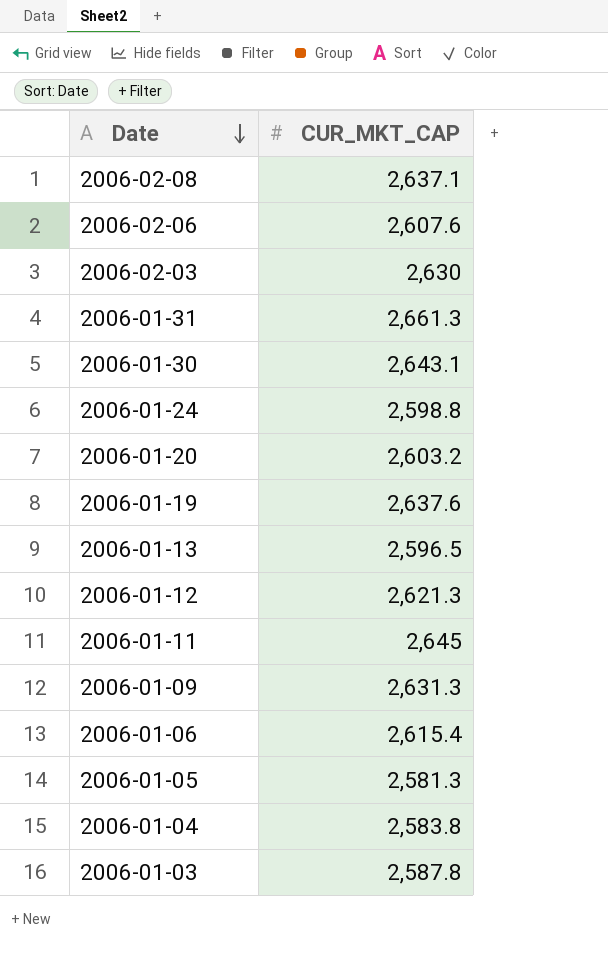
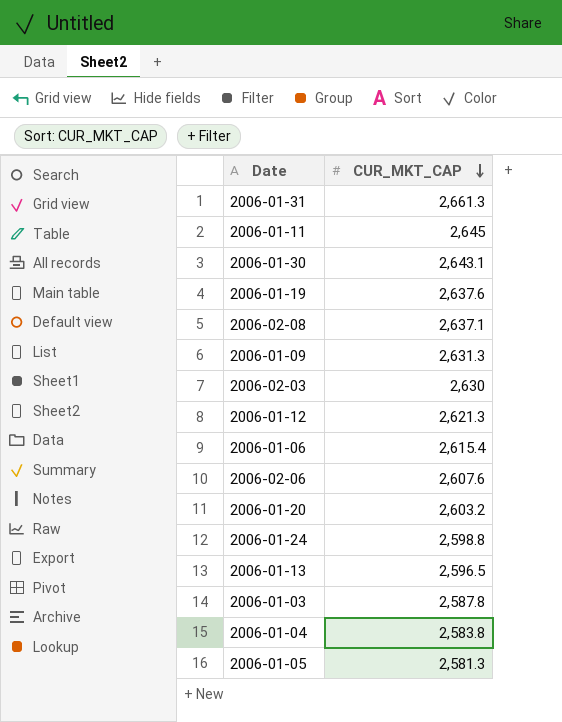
row order: Date descending -> CUR_MKT_CAP descending

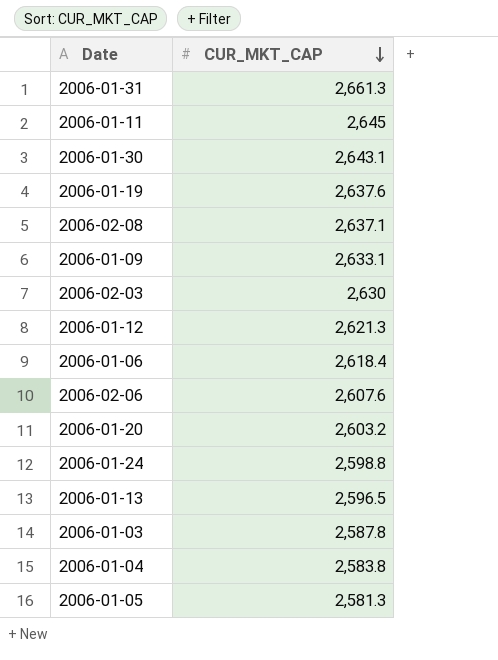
2006-01-09 | CUR_MKT_CAP: 2,631.3 -> 2,633.1
2006-01-06 | CUR_MKT_CAP: 2,615.4 -> 2,618.4

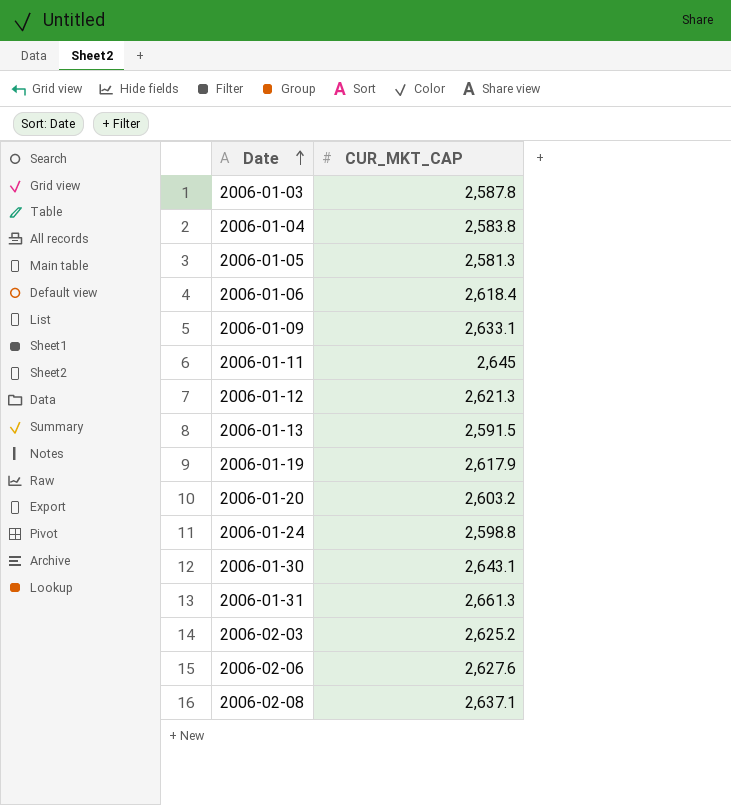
row order: CUR_MKT_CAP descending -> Date ascending
2006-01-13 | CUR_MKT_CAP: 2,596.5 -> 2,591.5
2006-01-19 | CUR_MKT_CAP: 2,637.6 -> 2,617.9
2006-02-03 | CUR_MKT_CAP: 2,630 -> 2,625.2
2006-02-06 | CUR_MKT_CAP: 2,607.6 -> 2,627.6

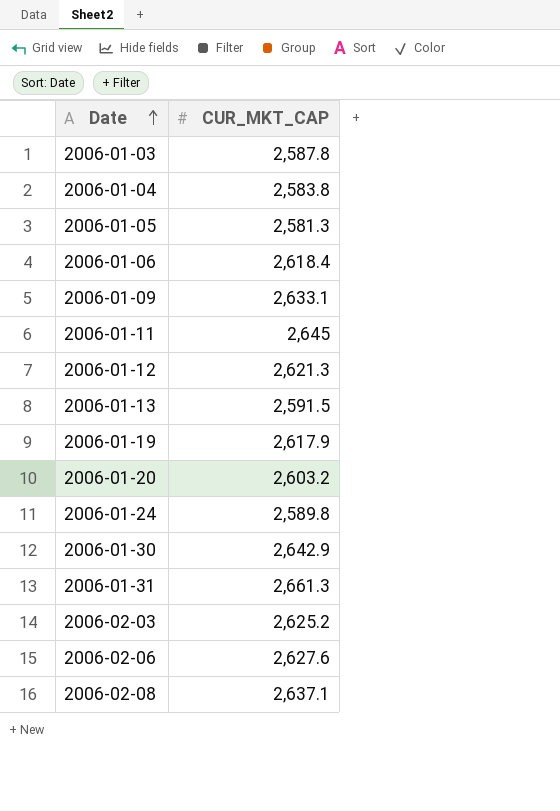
2006-01-24 | CUR_MKT_CAP: 2,598.8 -> 2,589.8
2006-01-30 | CUR_MKT_CAP: 2,643.1 -> 2,642.9

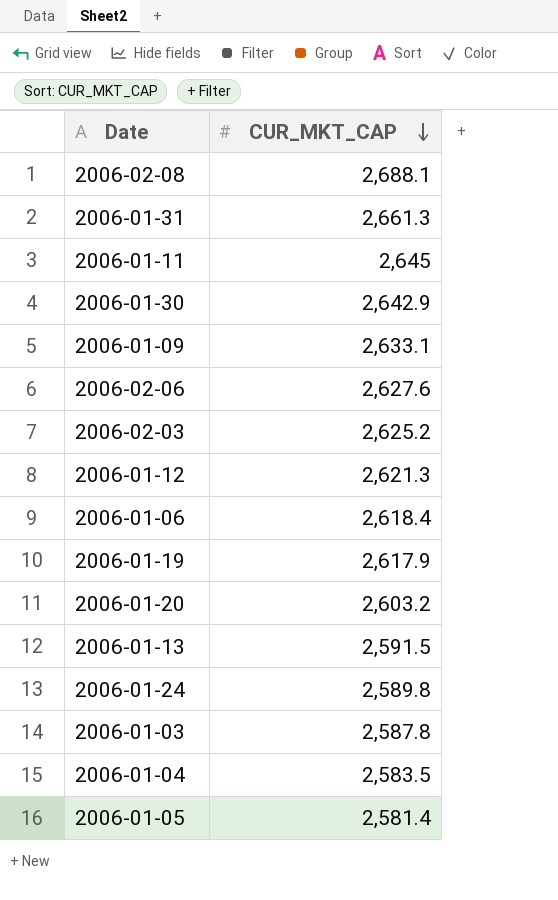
row order: Date ascending -> CUR_MKT_CAP descending
2006-02-08 | CUR_MKT_CAP: 2,637.1 -> 2,688.1
2006-01-04 | CUR_MKT_CAP: 2,583.8 -> 2,583.5
2006-01-05 | CUR_MKT_CAP: 2,581.3 -> 2,581.4

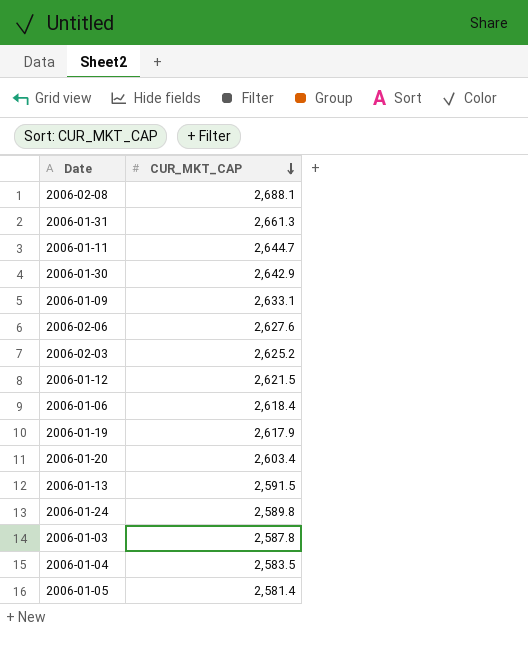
2006-01-11 | CUR_MKT_CAP: 2,645 -> 2,644.7
2006-01-12 | CUR_MKT_CAP: 2,621.3 -> 2,621.5
2006-01-20 | CUR_MKT_CAP: 2,603.2 -> 2,603.4

